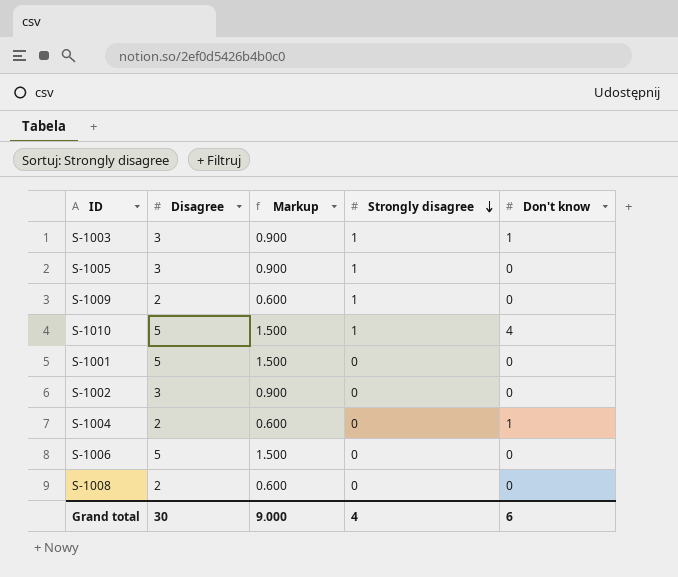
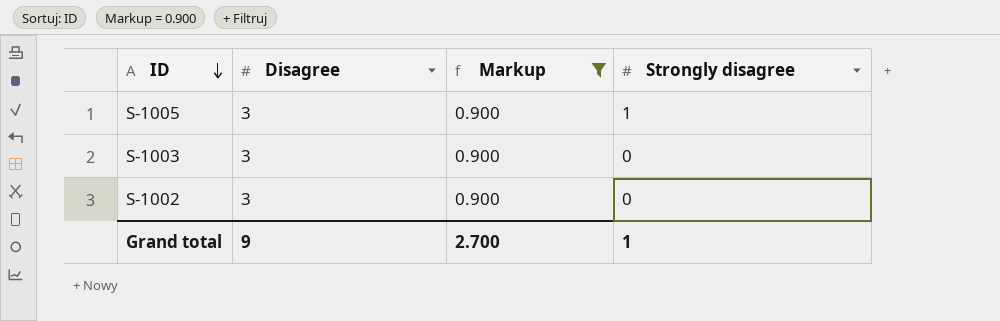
filter: none -> Markup = 0.900
row order: Strongly disagree descending -> ID descending
column Don't know | position: 5 -> none
S-1003 | Strongly disagree: 1 -> 0
Grand total | Disagree: 30 -> 9
Grand total | Markup: 9.000 -> 2.700
Grand total | Strongly disagree: 4 -> 1

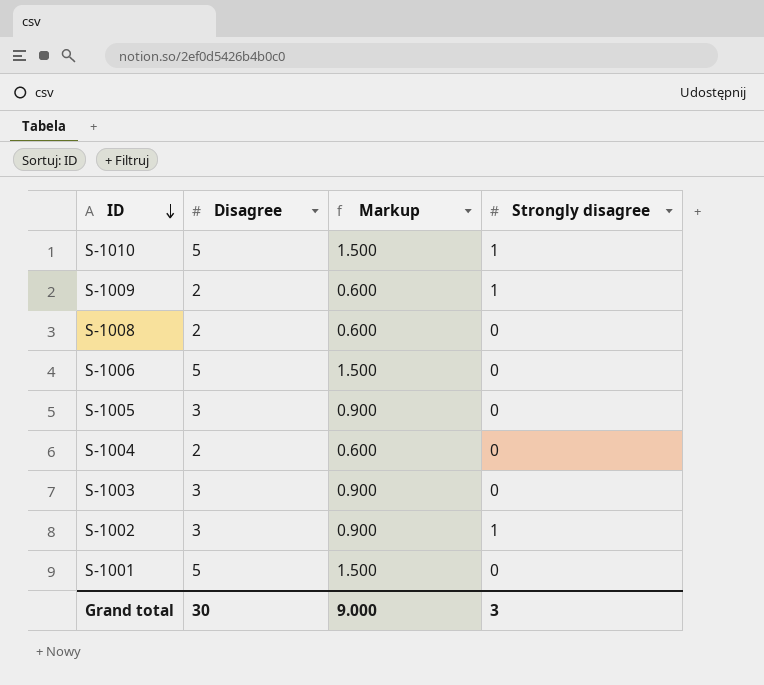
filter: Markup = 0.900 -> none
S-1005 | Strongly disagree: 1 -> 0
S-1002 | Strongly disagree: 0 -> 1
Grand total | Disagree: 9 -> 30
Grand total | Markup: 2.700 -> 9.000
Grand total | Strongly disagree: 1 -> 3

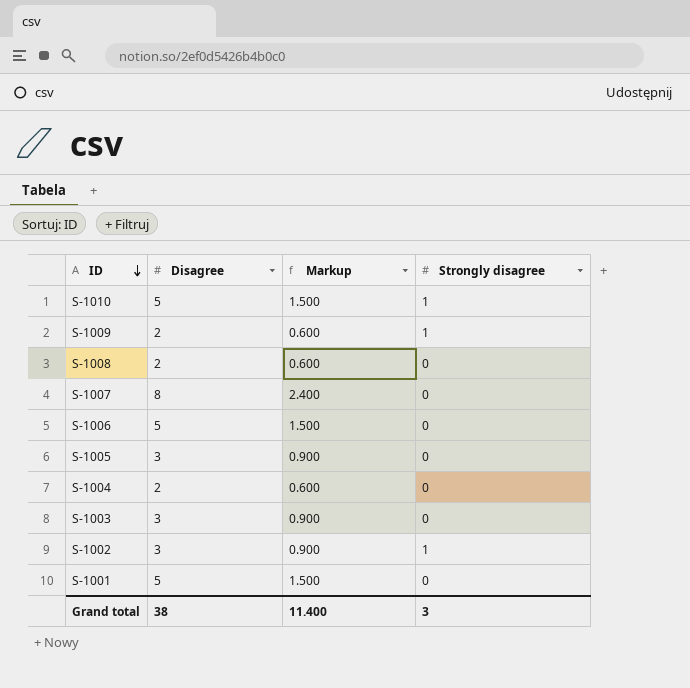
row S-1007: none -> 8 | 2.400 | 0
Grand total | Disagree: 30 -> 38
Grand total | Markup: 9.000 -> 11.400

